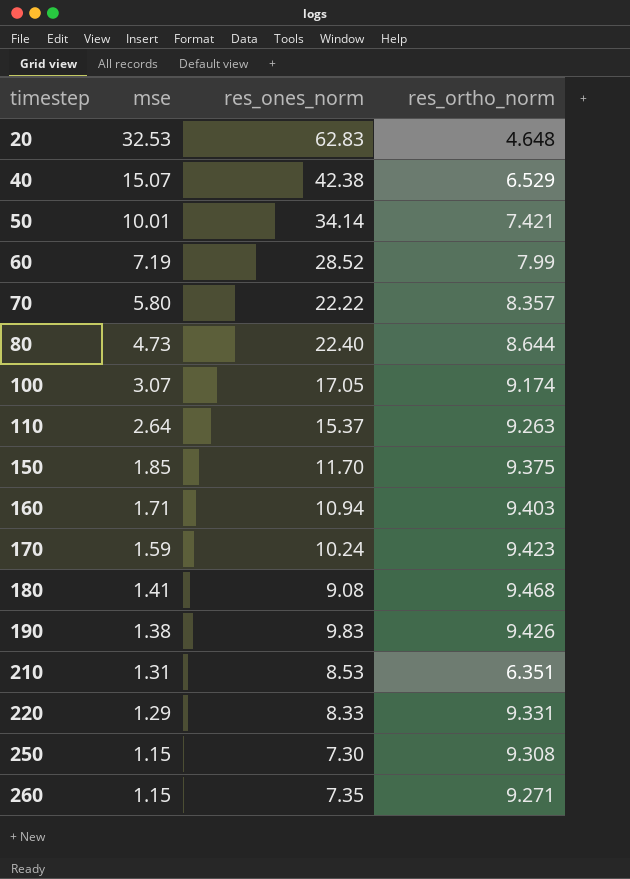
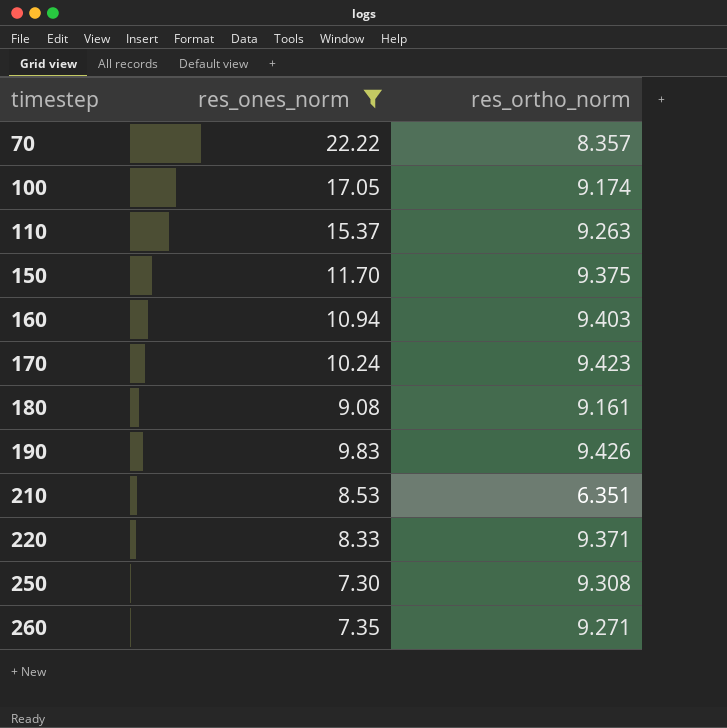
filter: none -> res_ones_norm <= 22.22
column mse | position: 2 -> none
180 | res_ortho_norm: 9.468 -> 9.161
220 | res_ortho_norm: 9.331 -> 9.371

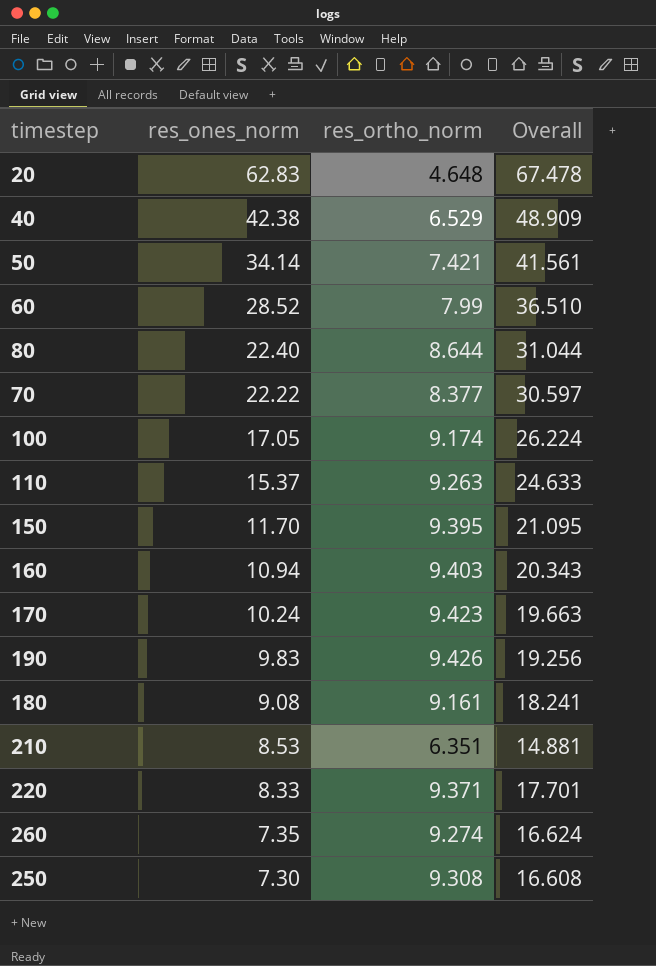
filter: res_ones_norm <= 22.22 -> none
row order: timestep ascending -> res_ones_norm descending
column Overall | formula: none -> [res_ones_norm] + [res_ortho_norm]
70 | res_ortho_norm: 8.357 -> 8.377
150 | res_ortho_norm: 9.375 -> 9.395
260 | res_ortho_norm: 9.271 -> 9.274

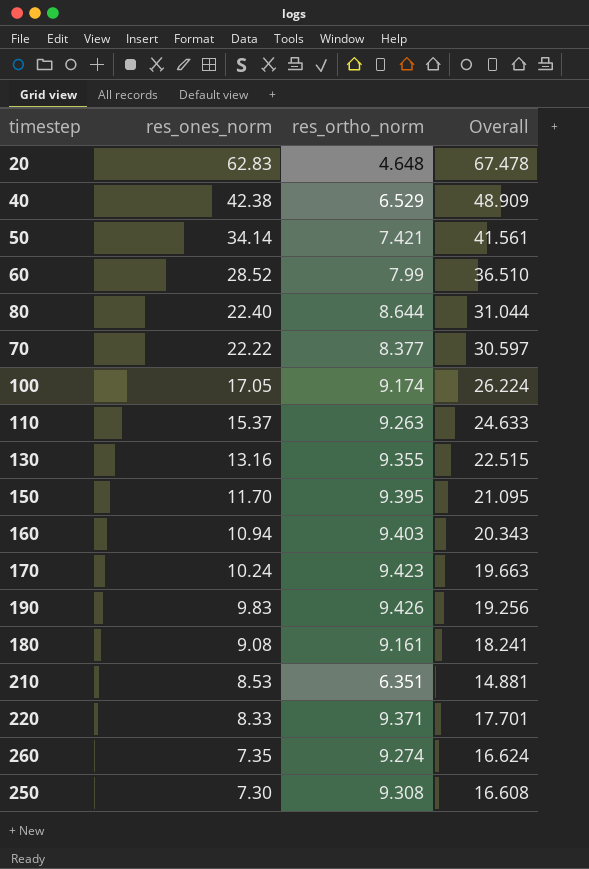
row 130: none -> 13.16 | 9.355 | 22.515

